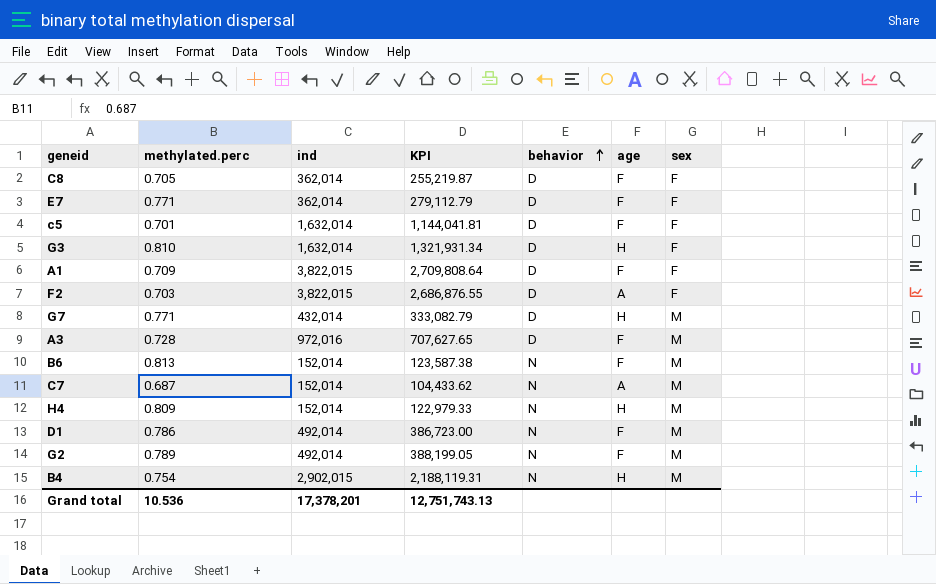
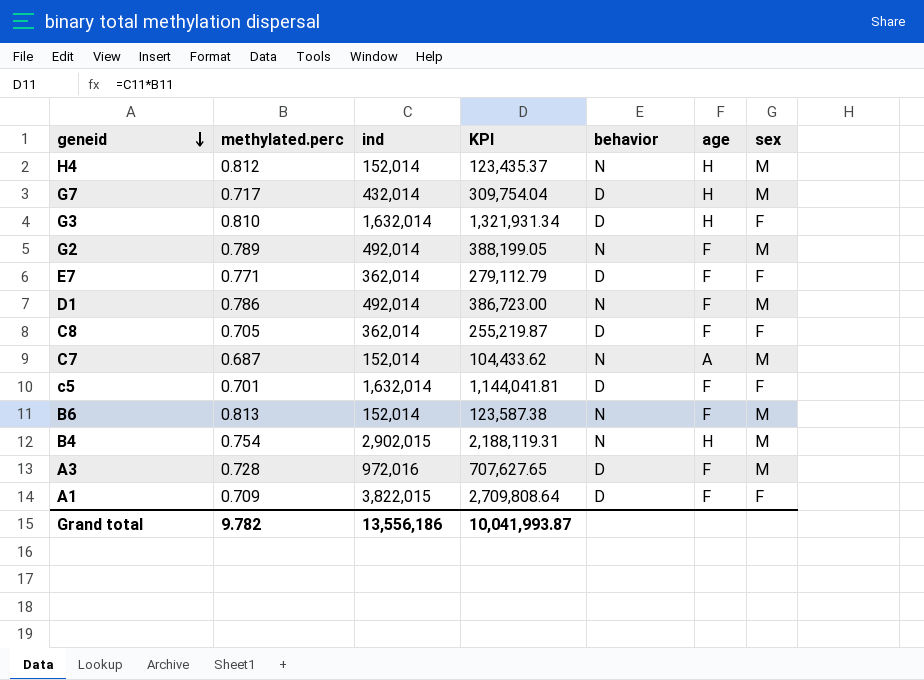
row order: behavior ascending -> geneid descending
row F2: 0.703 | 3,822,015 | 2,686,876.55 | D | A | F -> none
H4 | methylated.perc: 0.809 -> 0.812
H4 | KPI: 122,979.33 -> 123,435.37
G7 | methylated.perc: 0.771 -> 0.717
G7 | KPI: 333,082.79 -> 309,754.04
Grand total | methylated.perc: 10.536 -> 9.782
Grand total | ind: 17,378,201 -> 13,556,186
Grand total | KPI: 12,751,743.13 -> 10,041,993.87

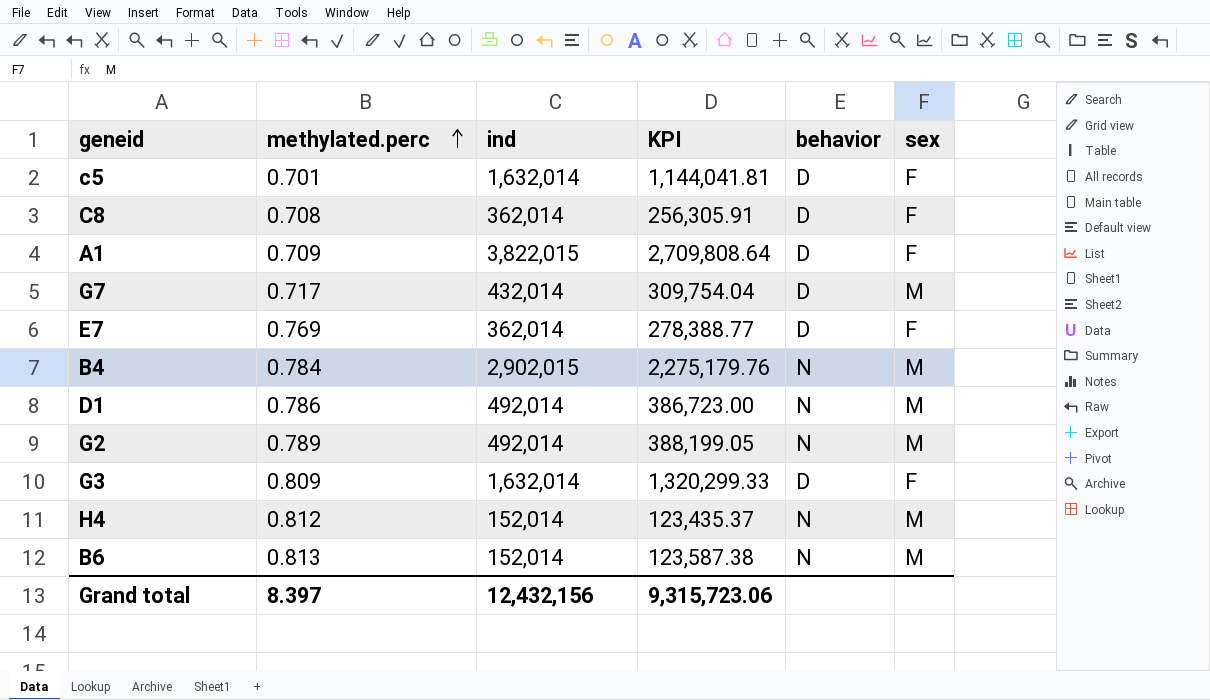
row order: geneid descending -> methylated.perc ascending
column age | position: 6 -> none
row C7: 0.687 | 152,014 | 104,433.62 | N | A | M -> none
row A3: 0.728 | 972,016 | 707,627.65 | D | F | M -> none
C8 | methylated.perc: 0.705 -> 0.708
C8 | KPI: 255,219.87 -> 256,305.91
E7 | methylated.perc: 0.771 -> 0.769
E7 | KPI: 279,112.79 -> 278,388.77
B4 | methylated.perc: 0.754 -> 0.784
B4 | KPI: 2,188,119.31 -> 2,275,179.76
G3 | methylated.perc: 0.810 -> 0.809
G3 | KPI: 1,321,931.34 -> 1,320,299.33
Grand total | methylated.perc: 9.782 -> 8.397
Grand total | ind: 13,556,186 -> 12,432,156
Grand total | KPI: 10,041,993.87 -> 9,315,723.06

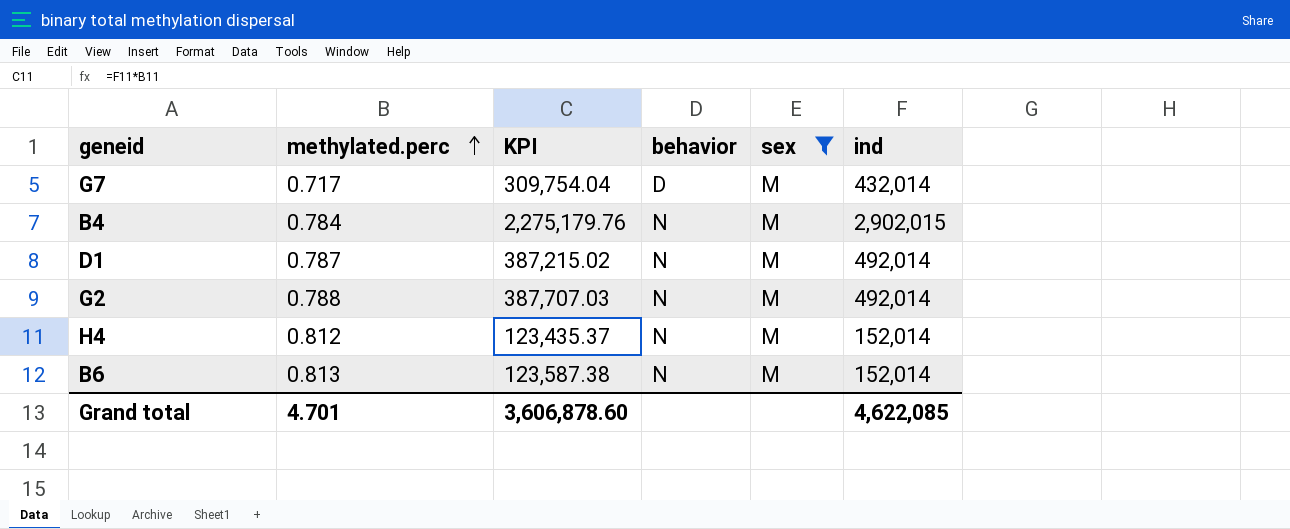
filter: none -> sex = M
column ind | position: 3 -> 6
D1 | methylated.perc: 0.786 -> 0.787
D1 | KPI: 386,723.00 -> 387,215.02
G2 | methylated.perc: 0.789 -> 0.788
G2 | KPI: 388,199.05 -> 387,707.03
Grand total | methylated.perc: 8.397 -> 4.701
Grand total | KPI: 9,315,723.06 -> 3,606,878.60
Grand total | ind: 12,432,156 -> 4,622,085

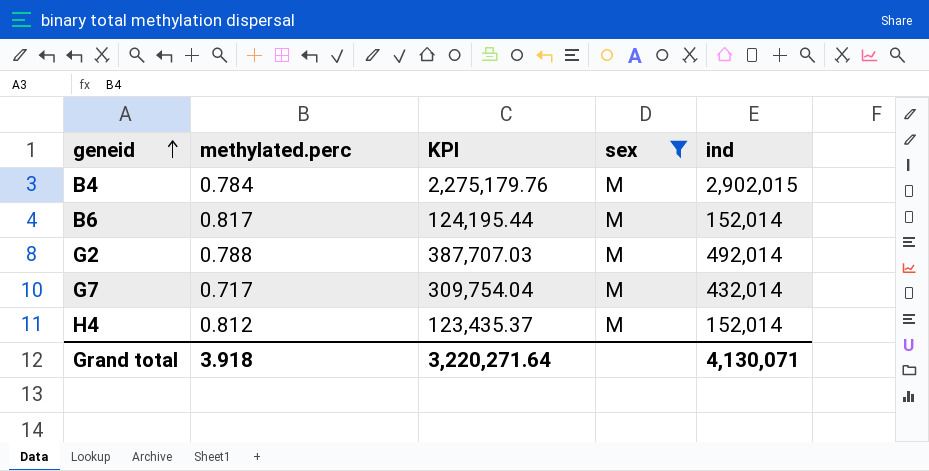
row order: methylated.perc ascending -> geneid ascending
column behavior | position: 4 -> none
row D1: 0.787 | 387,215.02 | N | M | 492,014 -> none
B6 | methylated.perc: 0.813 -> 0.817
B6 | KPI: 123,587.38 -> 124,195.44
Grand total | methylated.perc: 4.701 -> 3.918
Grand total | KPI: 3,606,878.60 -> 3,220,271.64
Grand total | ind: 4,622,085 -> 4,130,071

